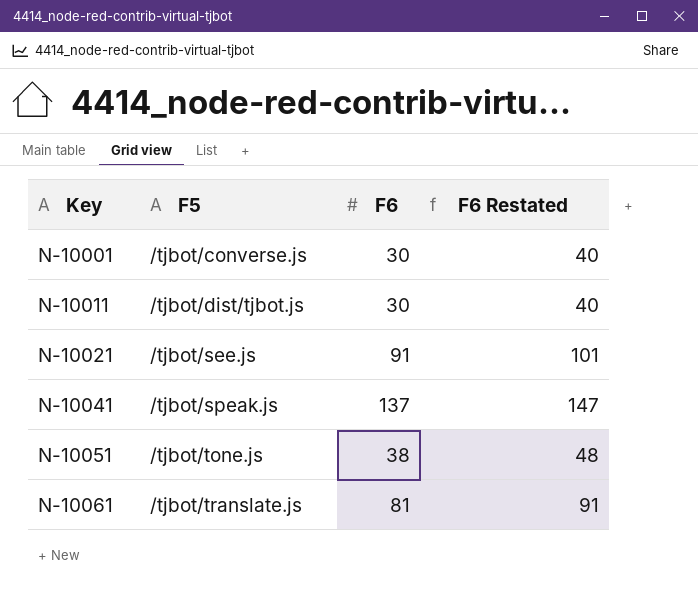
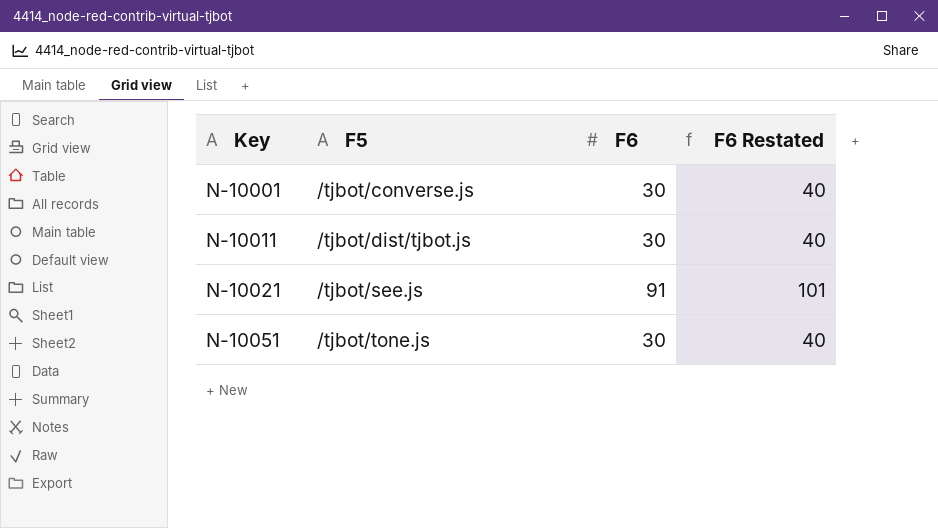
row N-10041: /tjbot/speak.js | 137 | 147 -> none
row N-10061: /tjbot/translate.js | 81 | 91 -> none
N-10051 | F6: 38 -> 30
N-10051 | F6 Restated: 48 -> 40

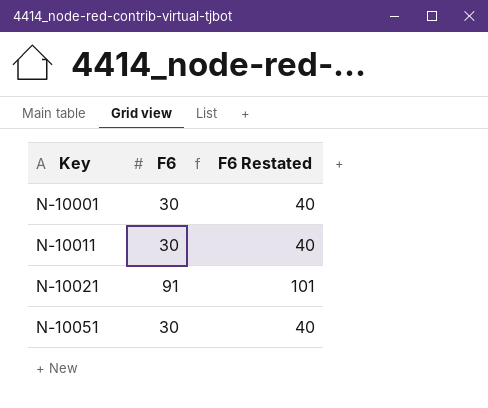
column F5 | position: 2 -> none

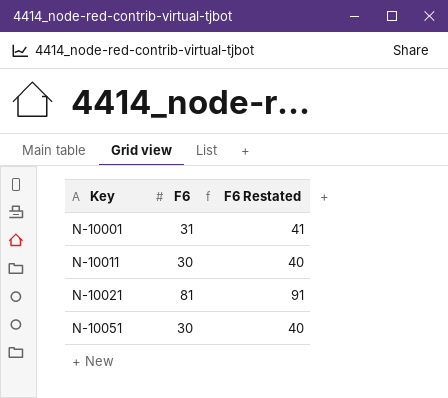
N-10001 | F6: 30 -> 31
N-10001 | F6 Restated: 40 -> 41
N-10021 | F6: 91 -> 81
N-10021 | F6 Restated: 101 -> 91

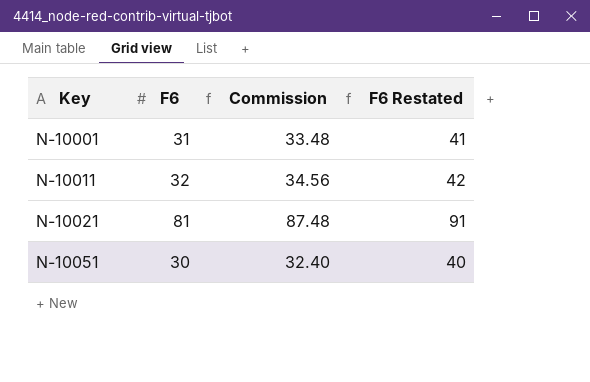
column Commission | formula: none -> [F6] * 1.08
N-10011 | F6: 30 -> 32
N-10011 | F6 Restated: 40 -> 42

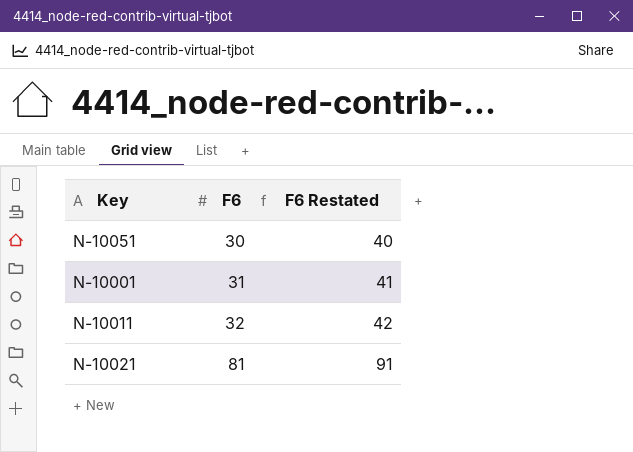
row order: Key ascending -> F6 ascending
column Commission | formula: [F6] * 1.08 -> none

